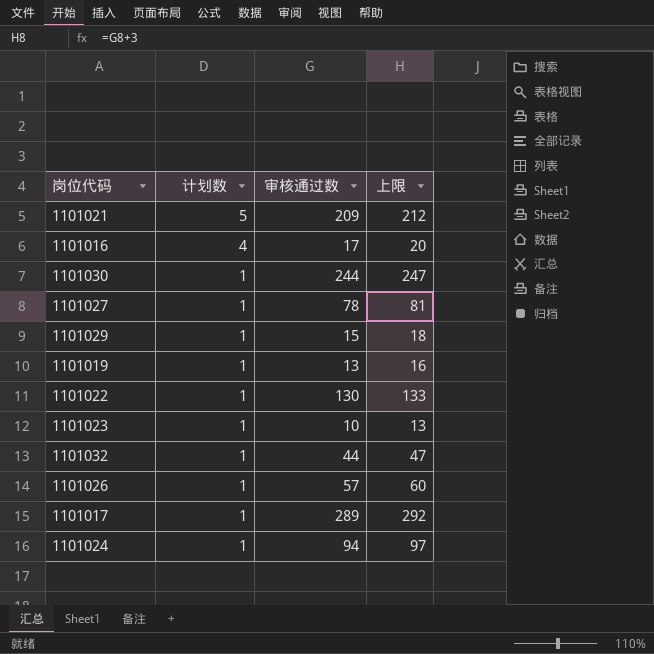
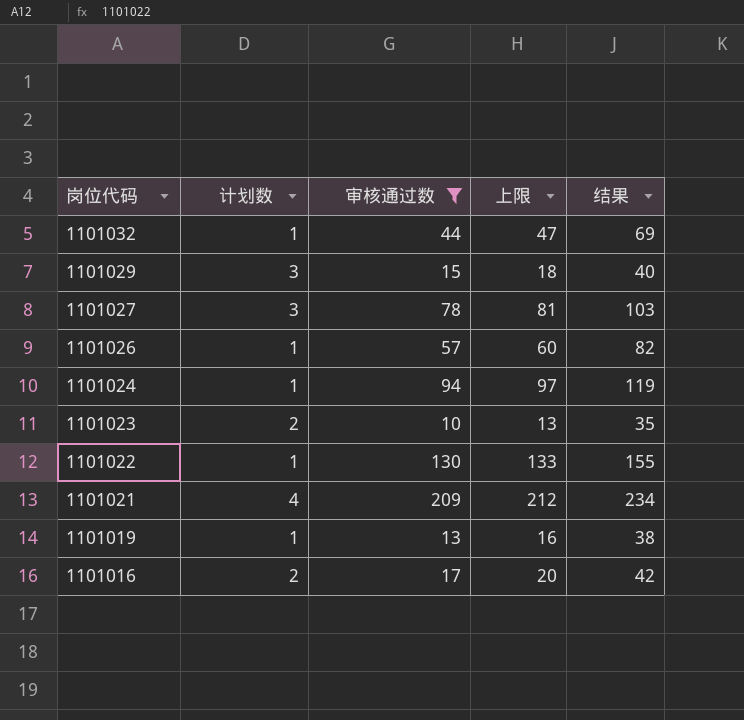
filter: none -> 审核通过数 <= 209
row order: 计划数 descending -> 岗位代码 descending
column 结果 | formula: none -> [审核通过数] + 25
1101029 | 计划数: 1 -> 3
1101027 | 计划数: 1 -> 3
1101023 | 计划数: 1 -> 2
1101021 | 计划数: 5 -> 4
1101016 | 计划数: 4 -> 2

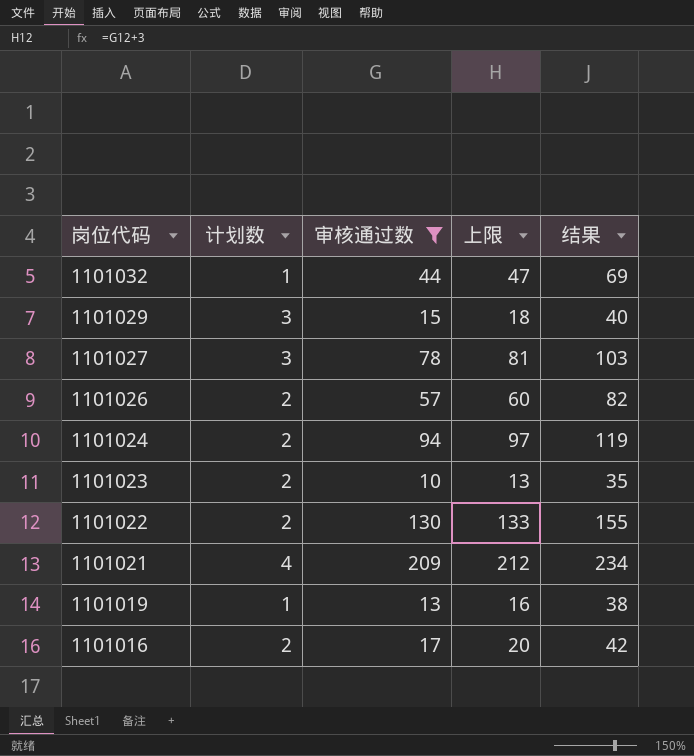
1101026 | 计划数: 1 -> 2
1101024 | 计划数: 1 -> 2
1101022 | 计划数: 1 -> 2

